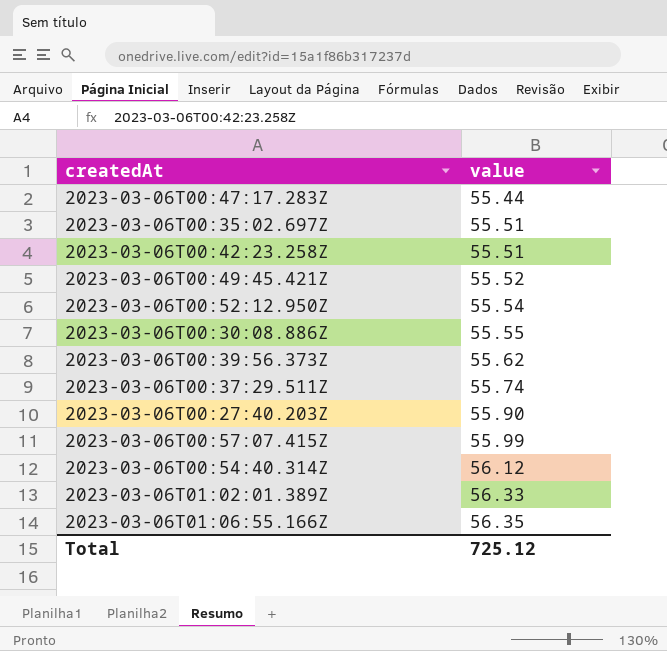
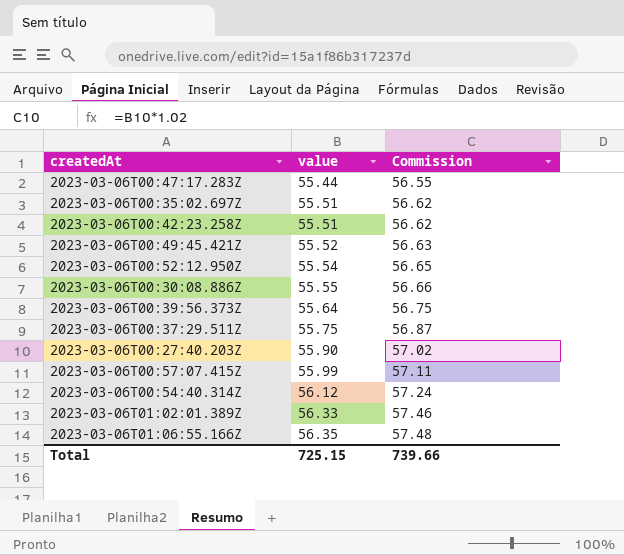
column Commission | formula: none -> [value] * 1.02
2023-03-06T00:39:56.373Z | value: 55.62 -> 55.64
2023-03-06T00:37:29.511Z | value: 55.74 -> 55.75
Total | value: 725.12 -> 725.15

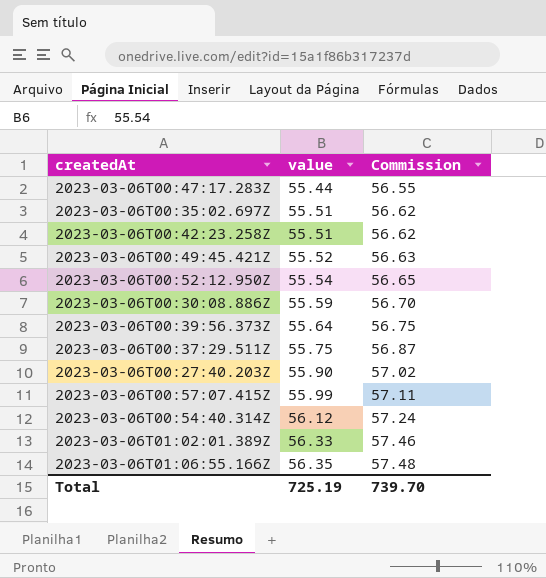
2023-03-06T00:30:08.886Z | value: 55.55 -> 55.59
2023-03-06T00:30:08.886Z | Commission: 56.66 -> 56.70
Total | value: 725.15 -> 725.19
Total | Commission: 739.66 -> 739.70

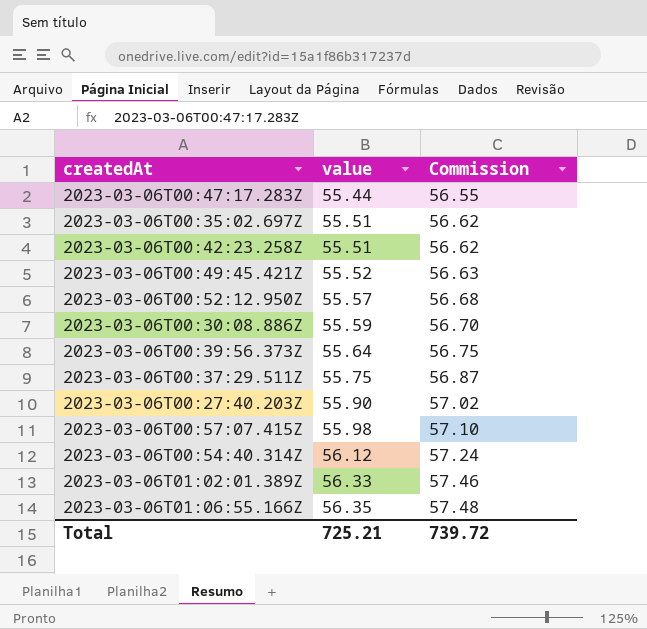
2023-03-06T00:52:12.950Z | value: 55.54 -> 55.57
2023-03-06T00:52:12.950Z | Commission: 56.65 -> 56.68
2023-03-06T00:57:07.415Z | value: 55.99 -> 55.98
2023-03-06T00:57:07.415Z | Commission: 57.11 -> 57.10
Total | value: 725.19 -> 725.21
Total | Commission: 739.70 -> 739.72

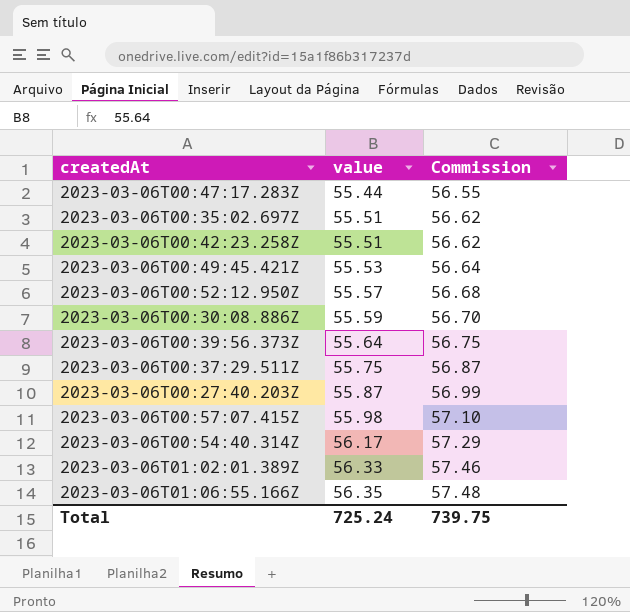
2023-03-06T00:49:45.421Z | value: 55.52 -> 55.53
2023-03-06T00:49:45.421Z | Commission: 56.63 -> 56.64
2023-03-06T00:27:40.203Z | value: 55.90 -> 55.87
2023-03-06T00:27:40.203Z | Commission: 57.02 -> 56.99
2023-03-06T00:54:40.314Z | value: 56.12 -> 56.17
2023-03-06T00:54:40.314Z | Commission: 57.24 -> 57.29
Total | value: 725.21 -> 725.24
Total | Commission: 739.72 -> 739.75

